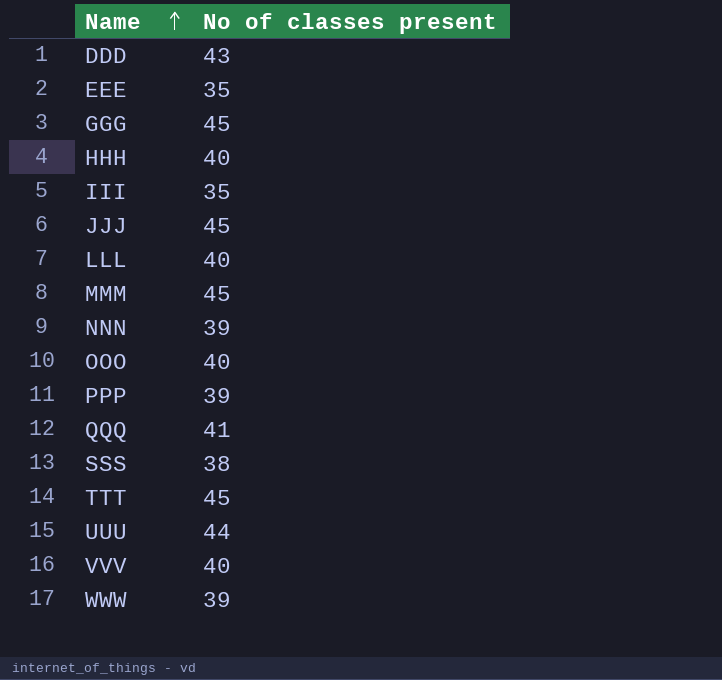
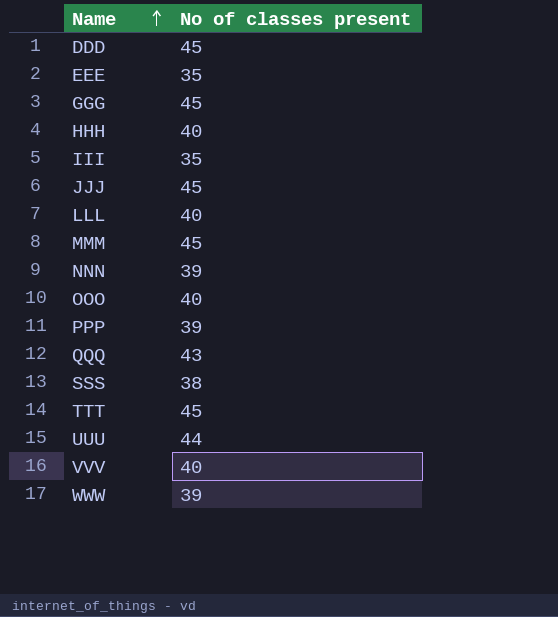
DDD | No of classes present: 43 -> 45
QQQ | No of classes present: 41 -> 43

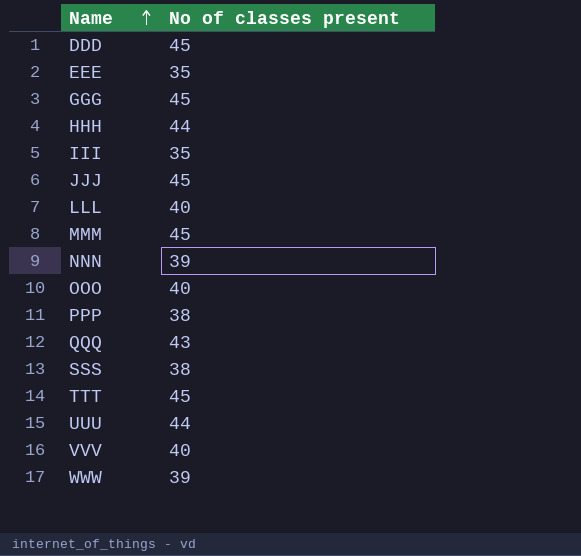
HHH | No of classes present: 40 -> 44
PPP | No of classes present: 39 -> 38

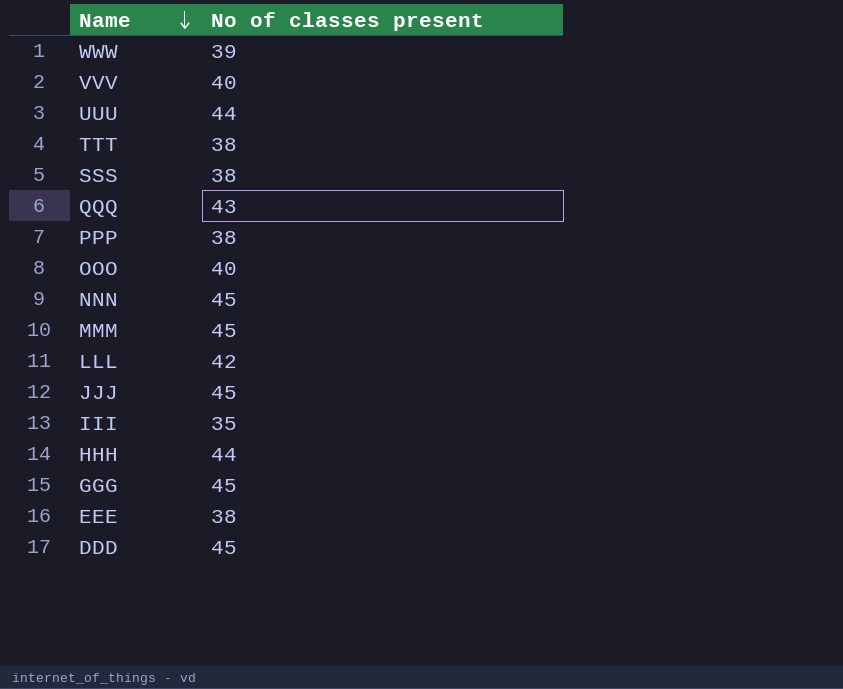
row order: Name ascending -> Name descending
TTT | No of classes present: 45 -> 38
NNN | No of classes present: 39 -> 45
LLL | No of classes present: 40 -> 42
EEE | No of classes present: 35 -> 38

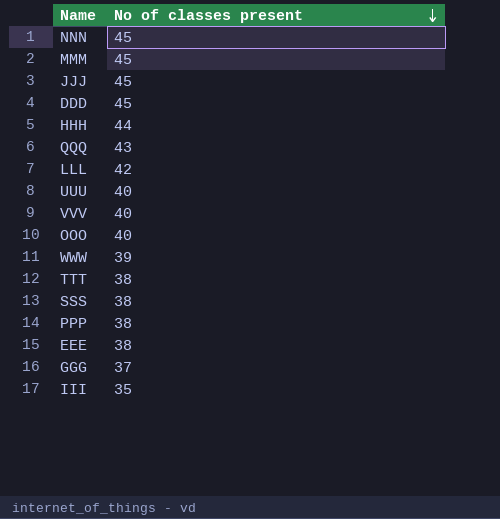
row order: Name descending -> No of classes present descending
UUU | No of classes present: 44 -> 40
GGG | No of classes present: 45 -> 37

